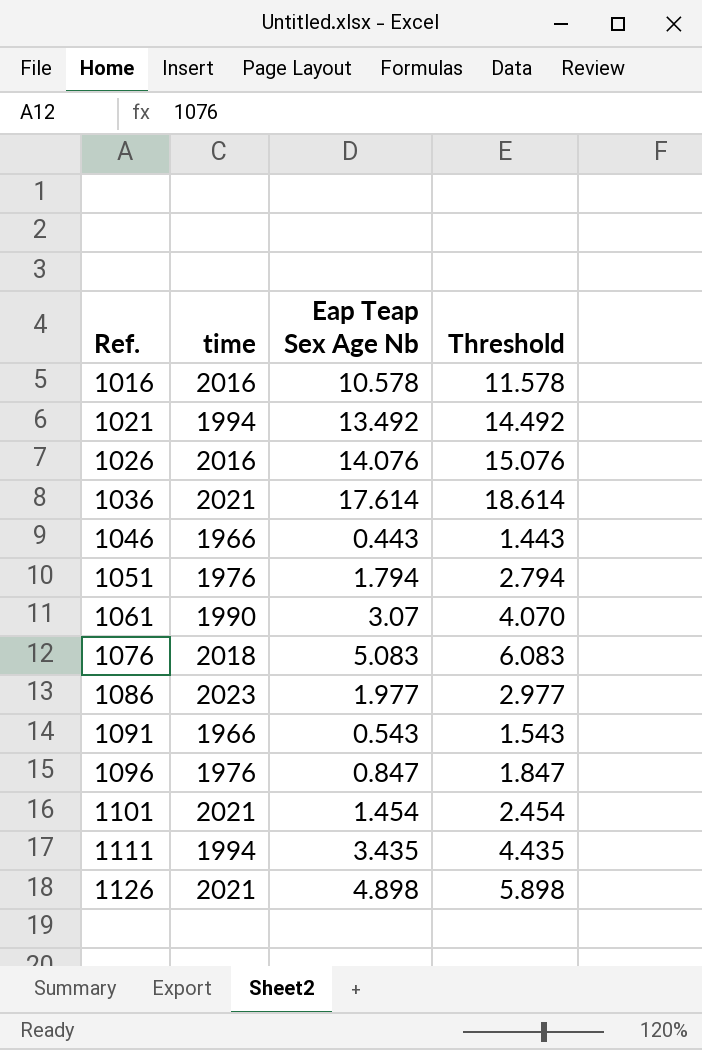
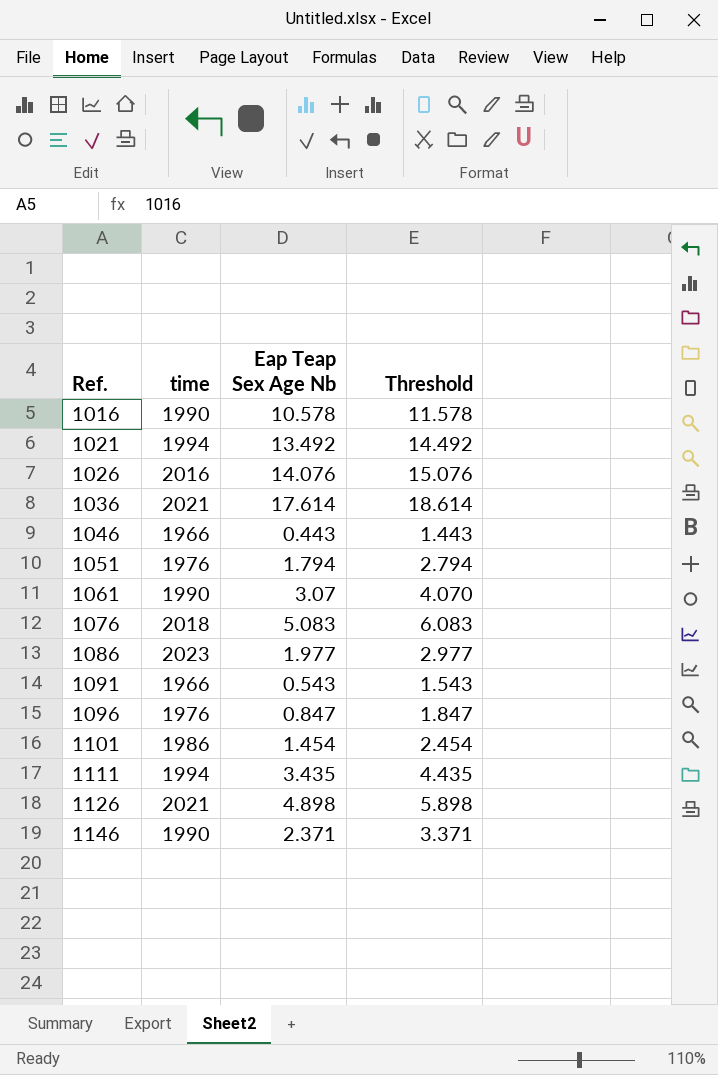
1016 | time: 2016 -> 1990
1101 | time: 2021 -> 1986
row 1146: none -> 1990 | 2.371 | 3.371

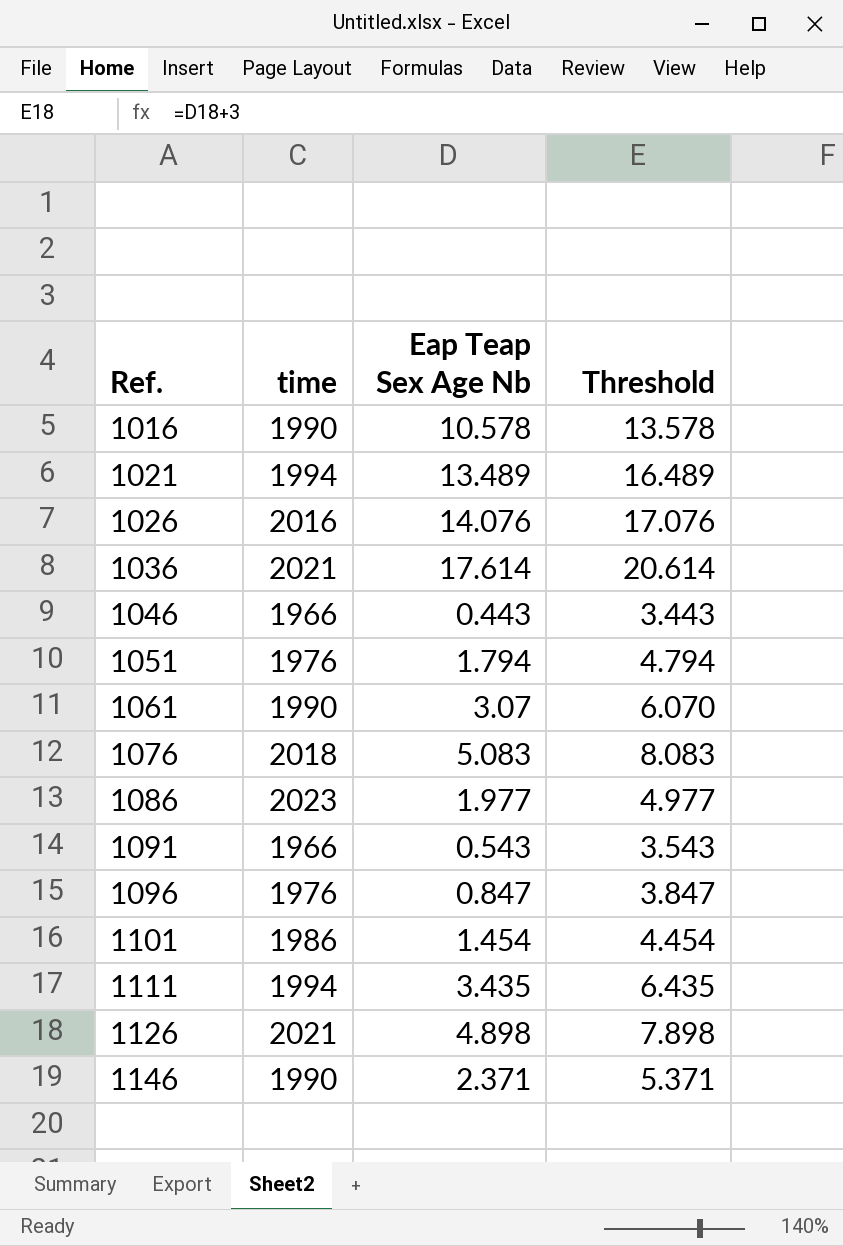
column Threshold | formula: [Eap Teap Sex Age Nb] + 1 -> [Eap Teap Sex Age Nb] + 3
1021 | Eap Teap Sex Age Nb: 13.492 -> 13.489

